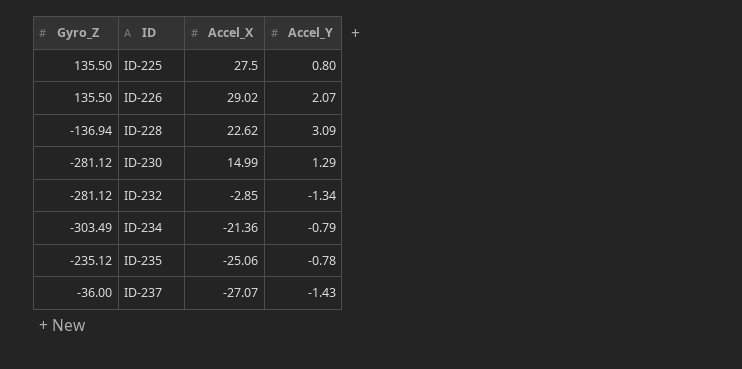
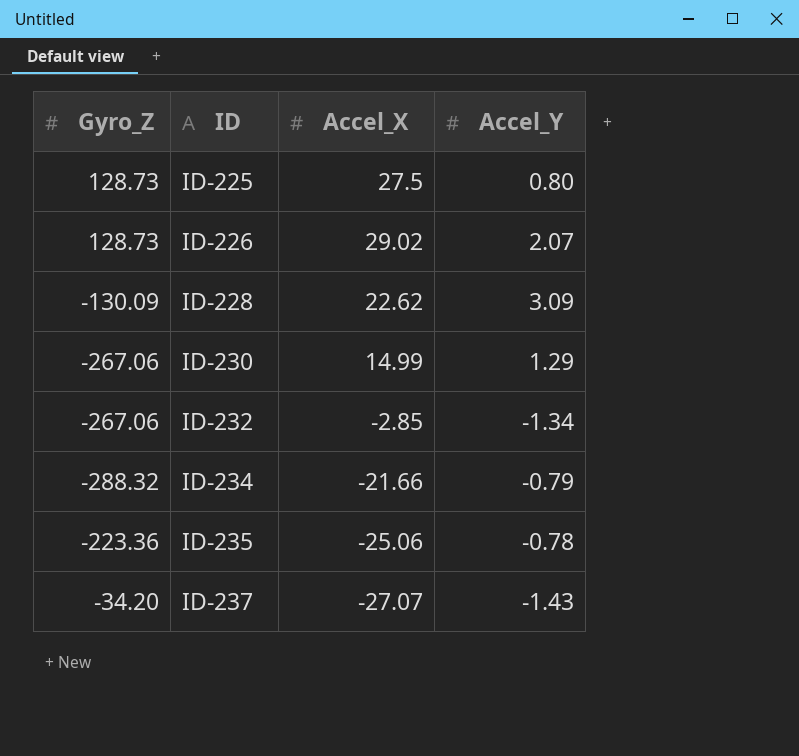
ID-225 | Gyro_Z: 135.50 -> 128.73
ID-226 | Gyro_Z: 135.50 -> 128.73
ID-228 | Gyro_Z: -136.94 -> -130.09
ID-230 | Gyro_Z: -281.12 -> -267.06
ID-232 | Gyro_Z: -281.12 -> -267.06
ID-234 | Gyro_Z: -303.49 -> -288.32
ID-234 | Accel_X: -21.36 -> -21.66
ID-235 | Gyro_Z: -235.12 -> -223.36
ID-237 | Gyro_Z: -36.00 -> -34.20

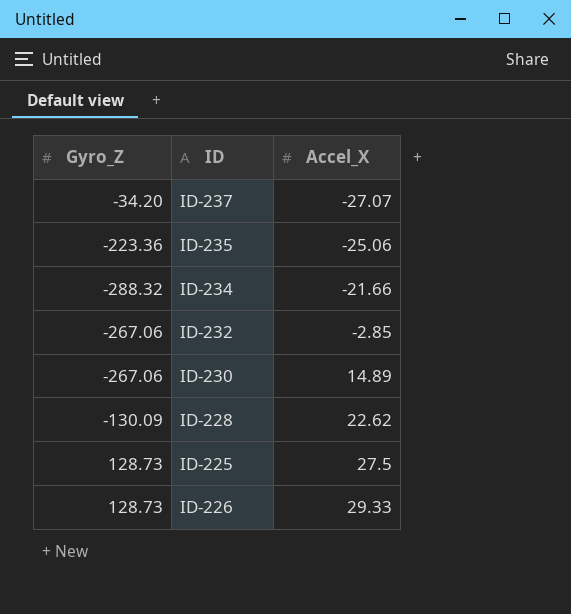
row order: ID ascending -> Accel_X ascending
column Accel_Y | position: 4 -> none
ID-230 | Accel_X: 14.99 -> 14.89
ID-226 | Accel_X: 29.02 -> 29.33

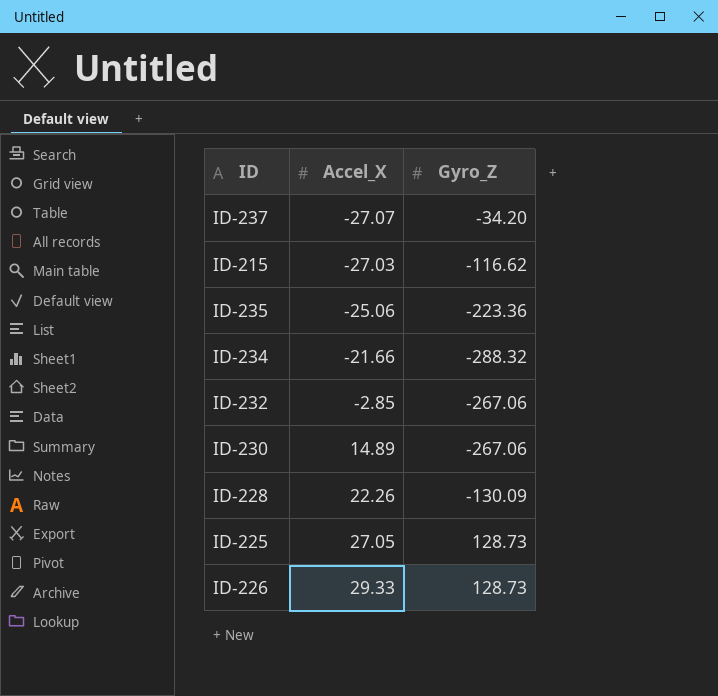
column Gyro_Z | position: 1 -> 3
row ID-215: none -> -27.03 | -116.62
ID-228 | Accel_X: 22.62 -> 22.26
ID-225 | Accel_X: 27.5 -> 27.05

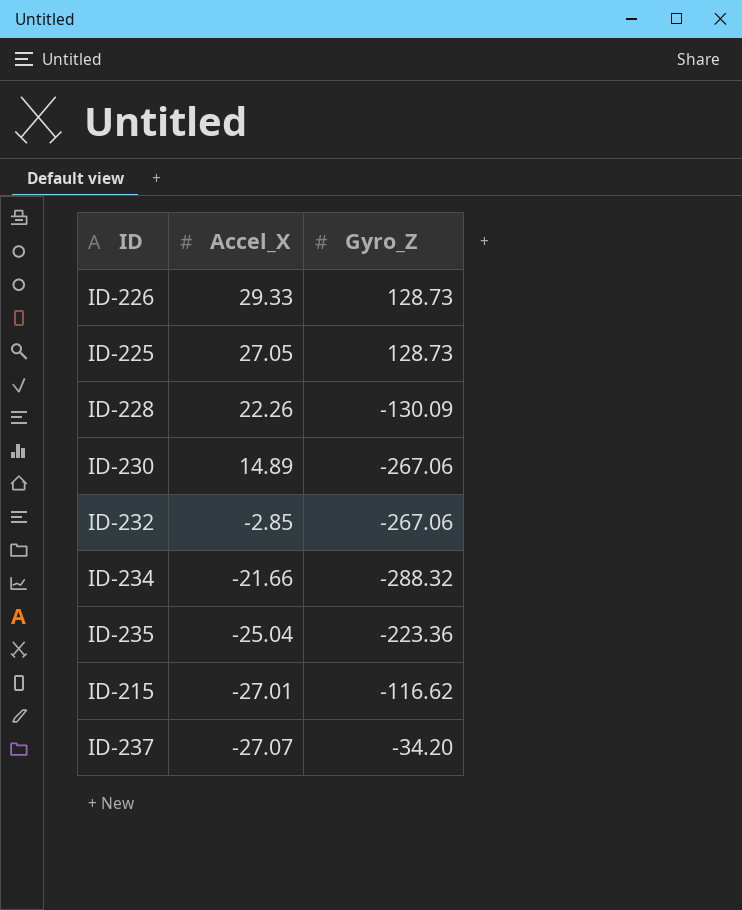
row order: Accel_X ascending -> Accel_X descending
ID-235 | Accel_X: -25.06 -> -25.04
ID-215 | Accel_X: -27.03 -> -27.01

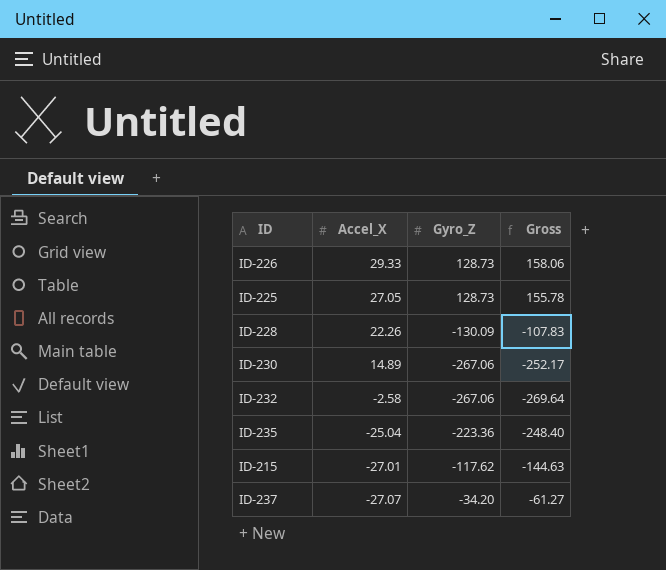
column Gross | formula: none -> [Accel_X] + [Gyro_Z]
row ID-234: -21.66 | -288.32 -> none
ID-232 | Accel_X: -2.85 -> -2.58
ID-215 | Gyro_Z: -116.62 -> -117.62

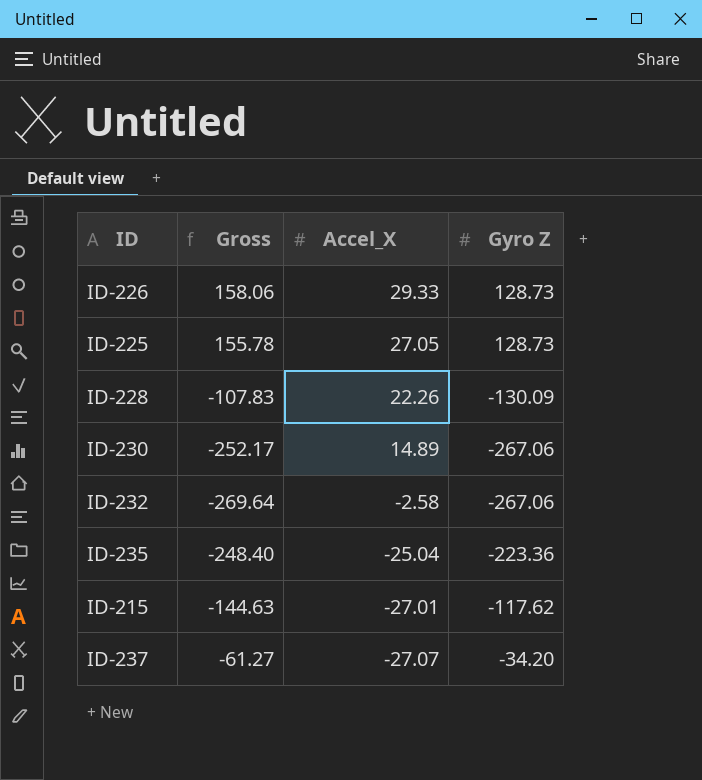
column Gross | position: 4 -> 2
column name: Gyro_Z -> Gyro Z

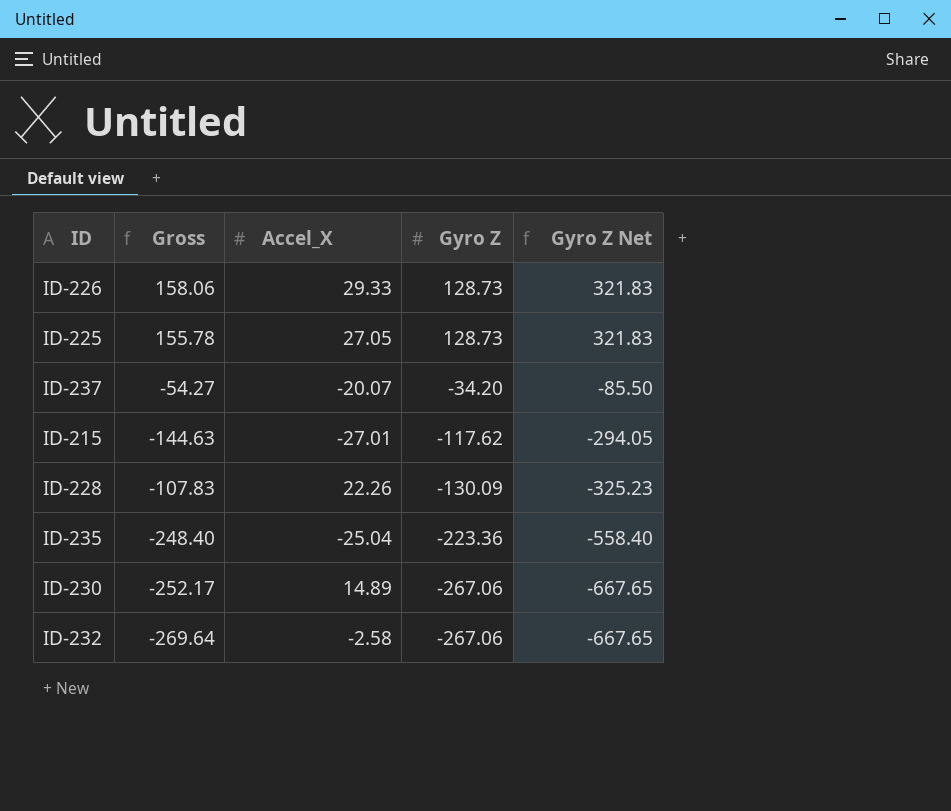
row order: Accel_X descending -> Gyro Z descending
column Gyro Z Net | formula: none -> [Gyro Z] * 2.5
ID-237 | Gross: -61.27 -> -54.27
ID-237 | Accel_X: -27.07 -> -20.07

